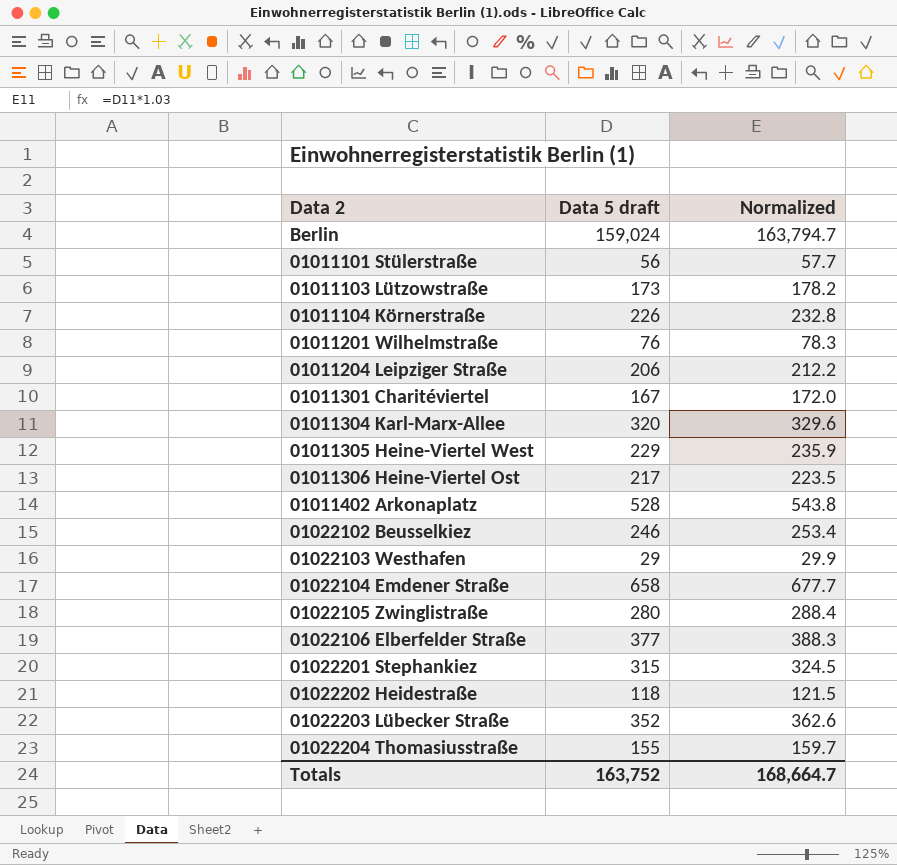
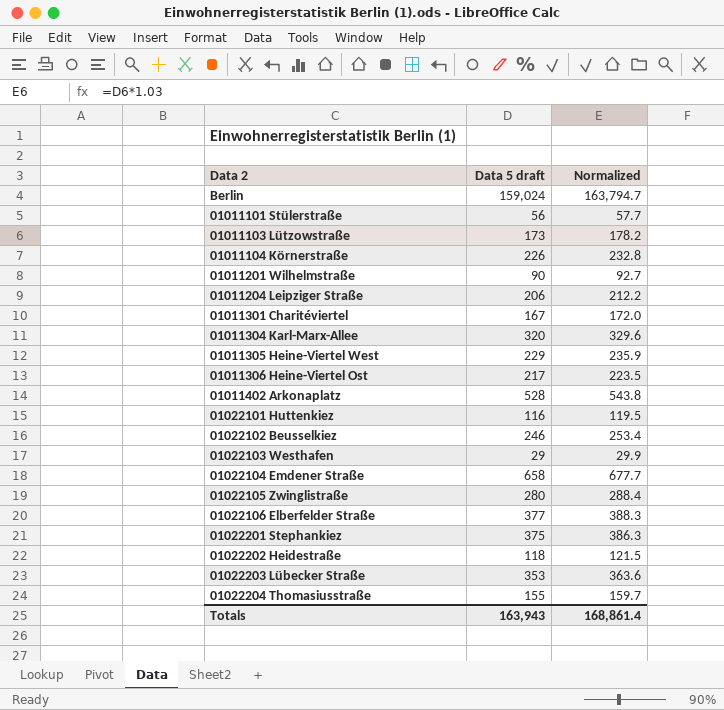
01011201 Wilhelmstraße | Data 5 draft: 76 -> 90
01011201 Wilhelmstraße | Normalized: 78.3 -> 92.7
row 01022101 Huttenkiez: none -> 116 | 119.5
01022201 Stephankiez | Data 5 draft: 315 -> 375
01022201 Stephankiez | Normalized: 324.5 -> 386.3
01022203 Lübecker Straße | Data 5 draft: 352 -> 353
01022203 Lübecker Straße | Normalized: 362.6 -> 363.6
Totals | Data 5 draft: 163,752 -> 163,943
Totals | Normalized: 168,664.7 -> 168,861.4

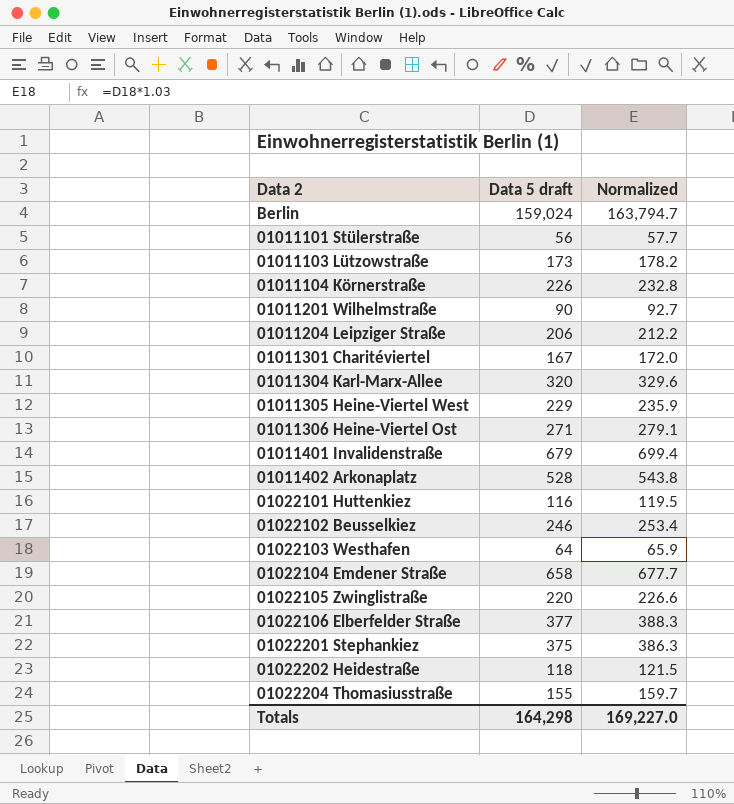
row 01022203 Lübecker Straße: 353 | 363.6 -> none
01011306 Heine-Viertel Ost | Data 5 draft: 217 -> 271
01011306 Heine-Viertel Ost | Normalized: 223.5 -> 279.1
row 01011401 Invalidenstraße: none -> 679 | 699.4
01022103 Westhafen | Data 5 draft: 29 -> 64
01022103 Westhafen | Normalized: 29.9 -> 65.9
01022105 Zwinglistraße | Data 5 draft: 280 -> 220
01022105 Zwinglistraße | Normalized: 288.4 -> 226.6
Totals | Data 5 draft: 163,943 -> 164,298
Totals | Normalized: 168,861.4 -> 169,227.0

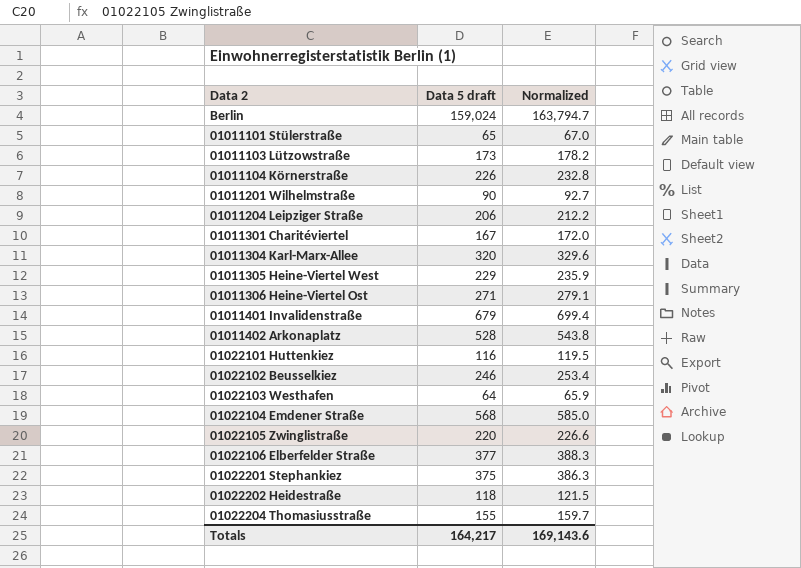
01011101 Stülerstraße | Data 5 draft: 56 -> 65
01011101 Stülerstraße | Normalized: 57.7 -> 67.0
01022104 Emdener Straße | Data 5 draft: 658 -> 568
01022104 Emdener Straße | Normalized: 677.7 -> 585.0
Totals | Data 5 draft: 164,298 -> 164,217
Totals | Normalized: 169,227.0 -> 169,143.6

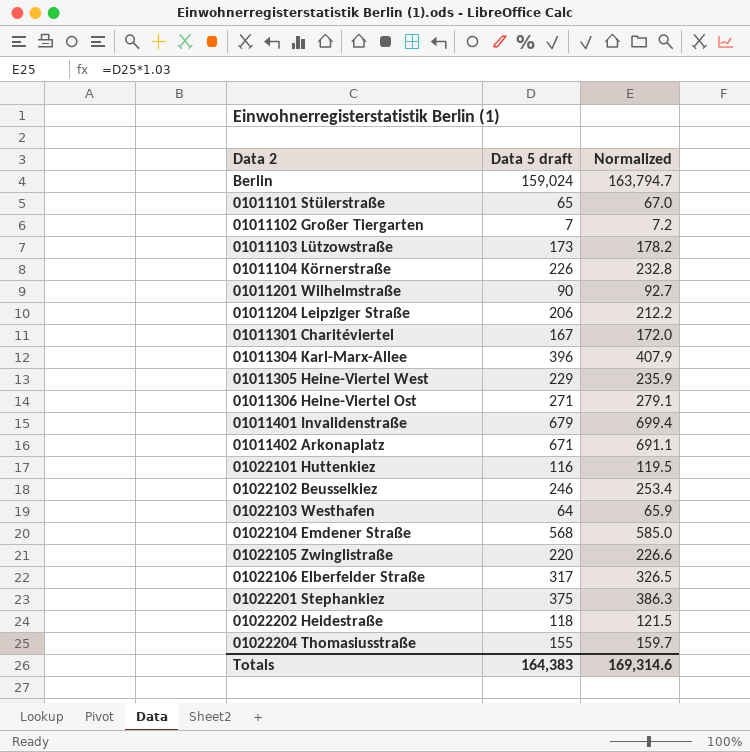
row 01011102 Großer Tiergarten: none -> 7 | 7.2
01011304 Karl-Marx-Allee | Data 5 draft: 320 -> 396
01011304 Karl-Marx-Allee | Normalized: 329.6 -> 407.9
01011402 Arkonaplatz | Data 5 draft: 528 -> 671
01011402 Arkonaplatz | Normalized: 543.8 -> 691.1
01022106 Elberfelder Straße | Data 5 draft: 377 -> 317
01022106 Elberfelder Straße | Normalized: 388.3 -> 326.5
Totals | Data 5 draft: 164,217 -> 164,383
Totals | Normalized: 169,143.6 -> 169,314.6

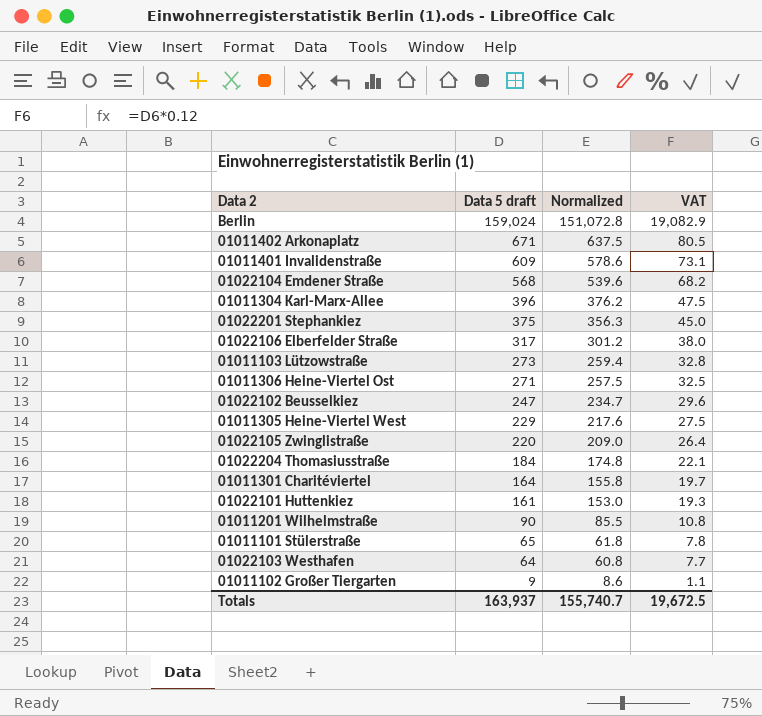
row order: none -> Data 5 draft descending
column Normalized | formula: [Data 5 draft] * 1.03 -> [Data 5 draft] * 0.95
column VAT | formula: none -> [Data 5 draft] * 0.12
row 01011104 Körnerstraße: 226 | 232.8 -> none
row 01011204 Leipziger Straße: 206 | 212.2 -> none
row 01022202 Heidestraße: 118 | 121.5 -> none
01011401 Invalidenstraße | Data 5 draft: 679 -> 609
01011103 Lützowstraße | Data 5 draft: 173 -> 273
01022102 Beusselkiez | Data 5 draft: 246 -> 247
01022204 Thomasiusstraße | Data 5 draft: 155 -> 184
01011301 Charitéviertel | Data 5 draft: 167 -> 164
01022101 Huttenkiez | Data 5 draft: 116 -> 161
01011102 Großer Tiergarten | Data 5 draft: 7 -> 9
Totals | Data 5 draft: 164,383 -> 163,937
Totals | Normalized: 169,314.6 -> 155,740.7

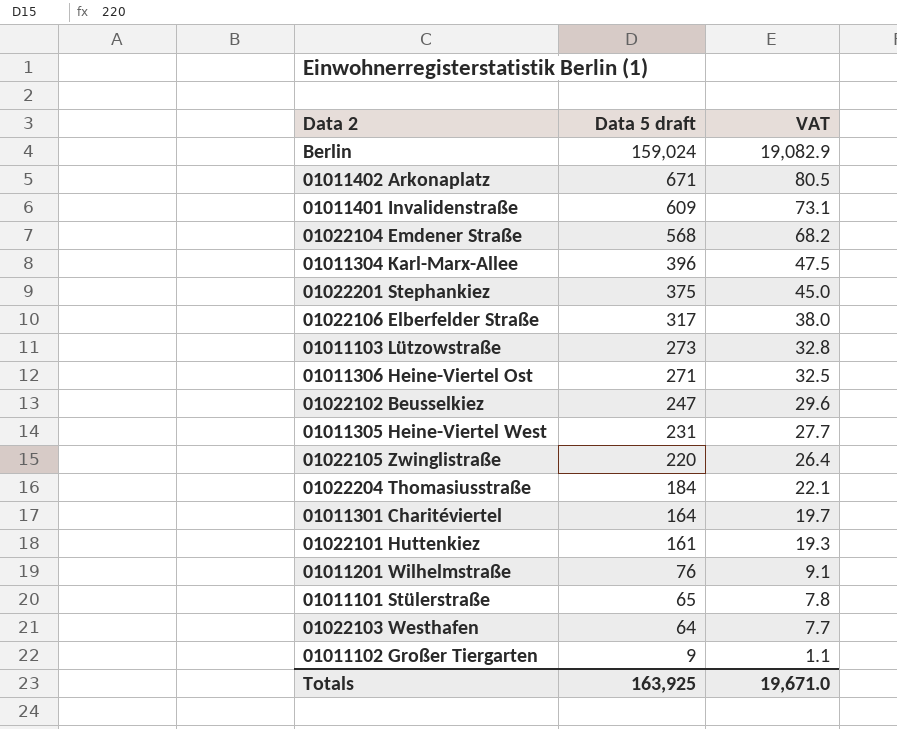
column Normalized | formula: [Data 5 draft] * 0.95 -> none
01011305 Heine-Viertel West | Data 5 draft: 229 -> 231
01011305 Heine-Viertel West | VAT: 27.5 -> 27.7
01011201 Wilhelmstraße | Data 5 draft: 90 -> 76
01011201 Wilhelmstraße | VAT: 10.8 -> 9.1
Totals | Data 5 draft: 163,937 -> 163,925
Totals | VAT: 19,672.5 -> 19,671.0

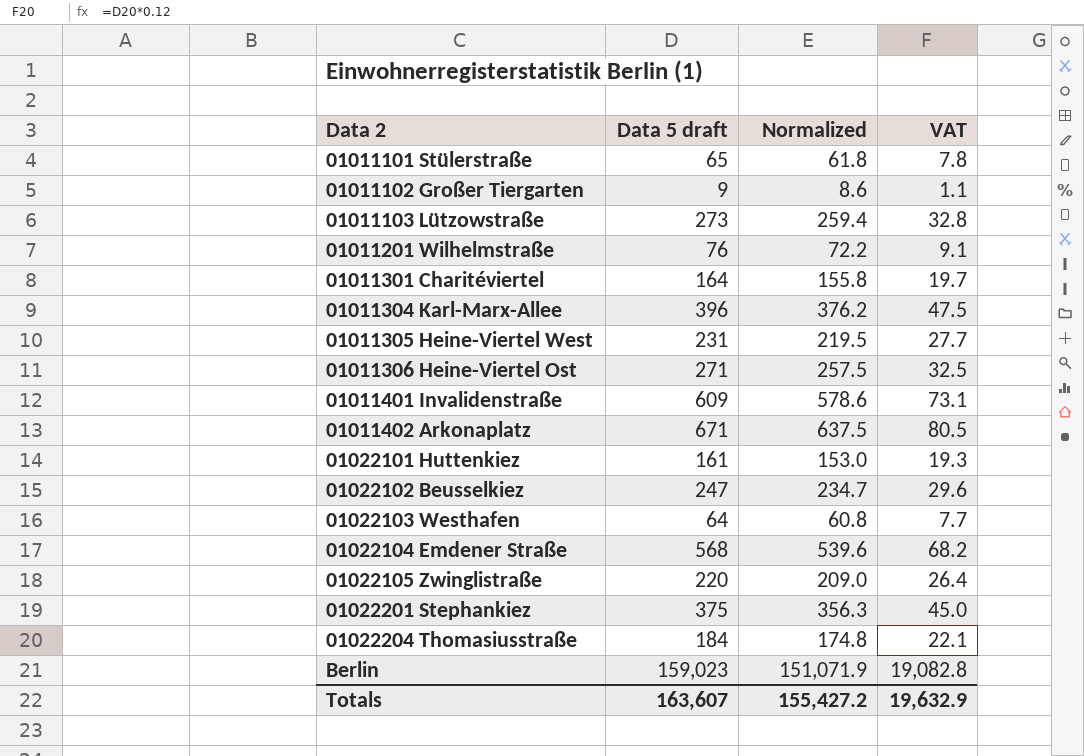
row order: Data 5 draft descending -> Data 2 ascending
column Normalized | formula: none -> [Data 5 draft] * 0.95
row 01022106 Elberfelder Straße: 317 | 38.0 -> none
Berlin | Data 5 draft: 159,024 -> 159,023
Berlin | VAT: 19,082.9 -> 19,082.8
Totals | Data 5 draft: 163,925 -> 163,607
Totals | VAT: 19,671.0 -> 19,632.9

